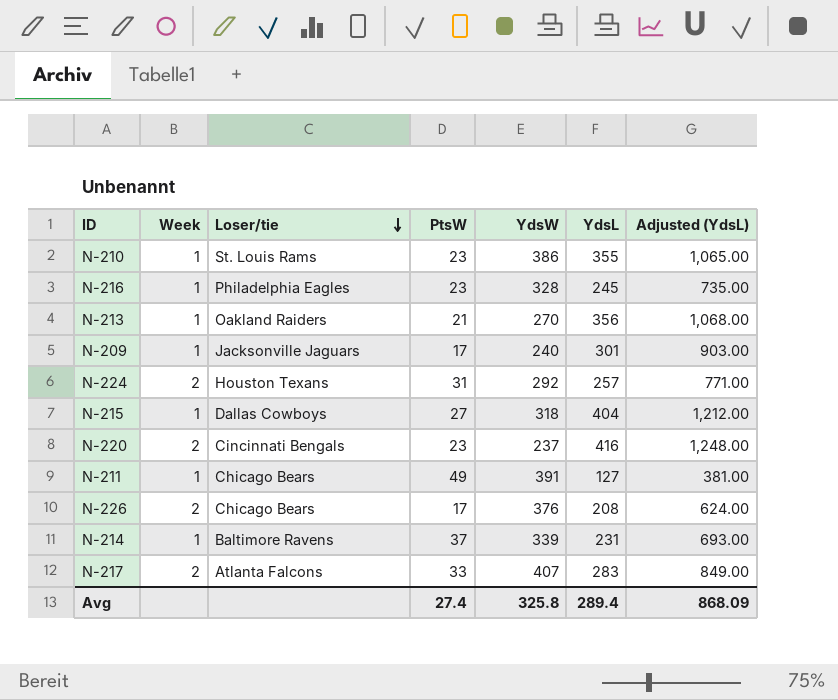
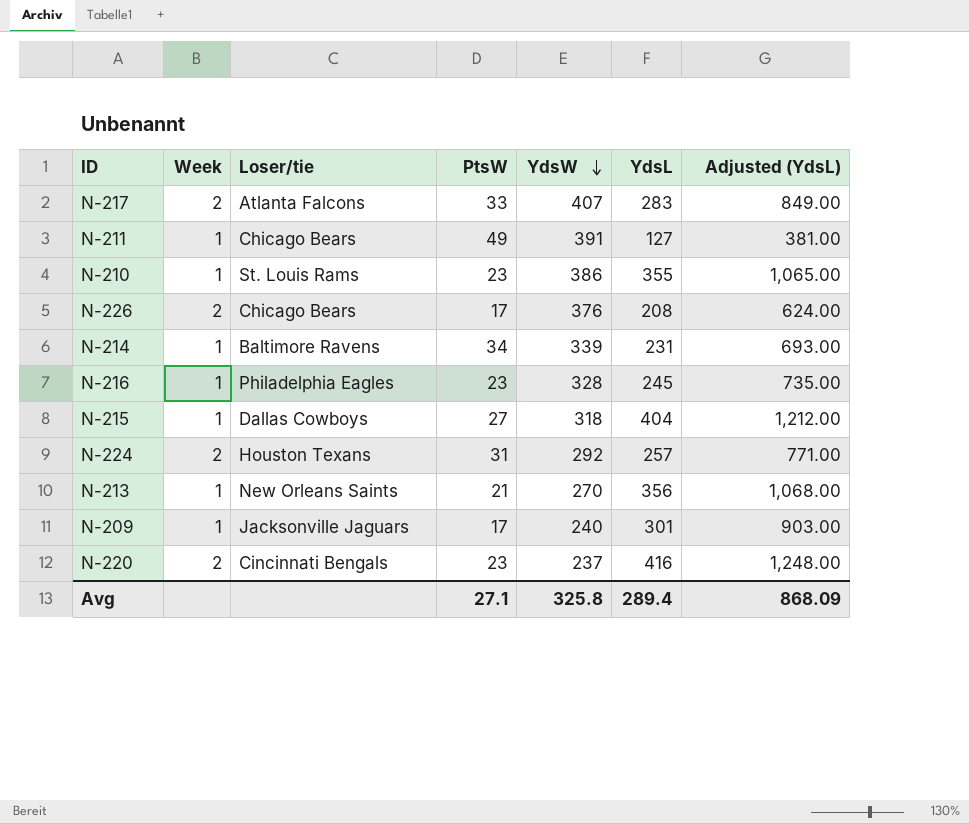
row order: Loser/tie descending -> YdsW descending
N-214 | PtsW: 37 -> 34
N-213 | Loser/tie: Oakland Raiders -> New Orleans Saints
Avg | PtsW: 27.4 -> 27.1

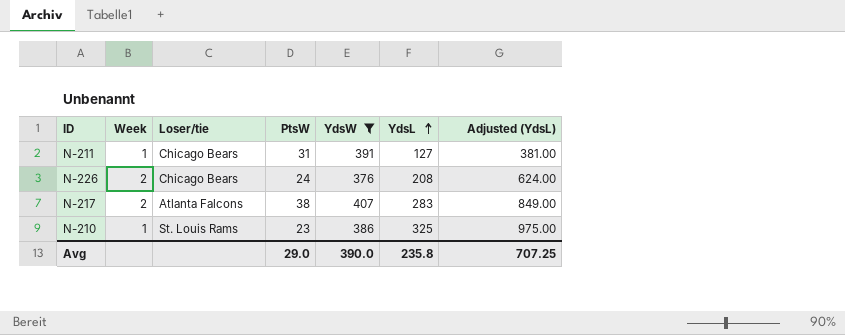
filter: none -> YdsW >= 376
row order: YdsW descending -> YdsL ascending
N-211 | PtsW: 49 -> 31
N-226 | PtsW: 17 -> 24
N-217 | PtsW: 33 -> 38
N-210 | YdsL: 355 -> 325
N-210 | Adjusted (YdsL): 1,065.00 -> 975.00
Avg | PtsW: 27.1 -> 29.0
Avg | YdsW: 325.8 -> 390.0
Avg | YdsL: 289.4 -> 235.8
Avg | Adjusted (YdsL): 868.09 -> 707.25

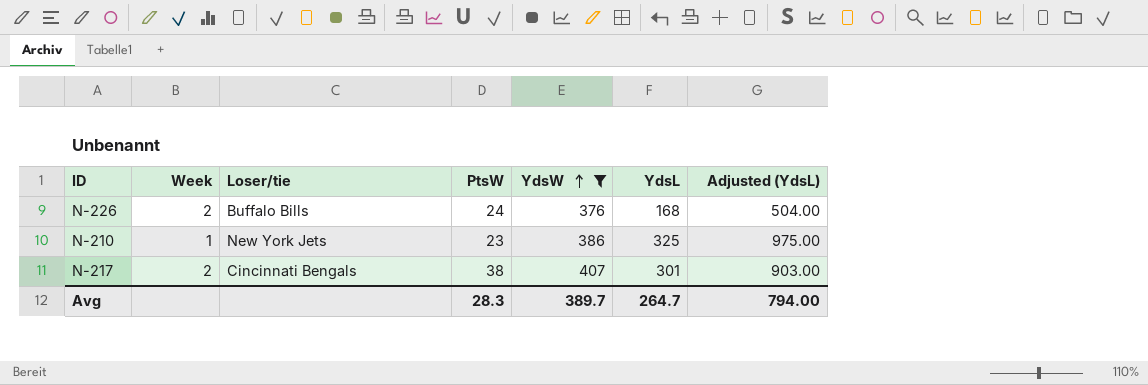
row order: YdsL ascending -> YdsW ascending
row N-211: 1 | Chicago Bears | 31 | 391 | 127 | 381.00 -> none
N-226 | Loser/tie: Chicago Bears -> Buffalo Bills
N-226 | YdsL: 208 -> 168
N-226 | Adjusted (YdsL): 624.00 -> 504.00
N-210 | Loser/tie: St. Louis Rams -> New York Jets
N-217 | Loser/tie: Atlanta Falcons -> Cincinnati Bengals
N-217 | YdsL: 283 -> 301
N-217 | Adjusted (YdsL): 849.00 -> 903.00
Avg | PtsW: 29.0 -> 28.3
Avg | YdsW: 390.0 -> 389.7
Avg | YdsL: 235.8 -> 264.7
Avg | Adjusted (YdsL): 707.25 -> 794.00

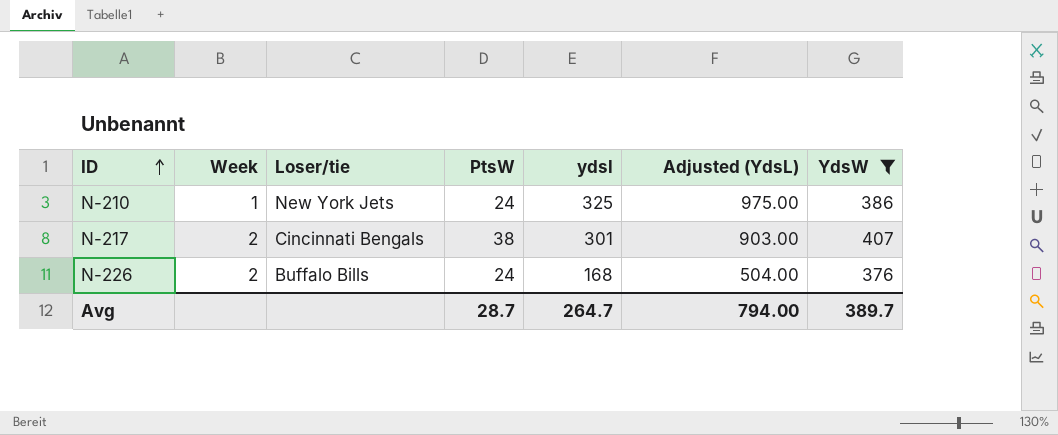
row order: YdsW ascending -> ID ascending
column name: YdsL -> ydsl
column YdsW | position: 5 -> 7
N-210 | PtsW: 23 -> 24
Avg | PtsW: 28.3 -> 28.7

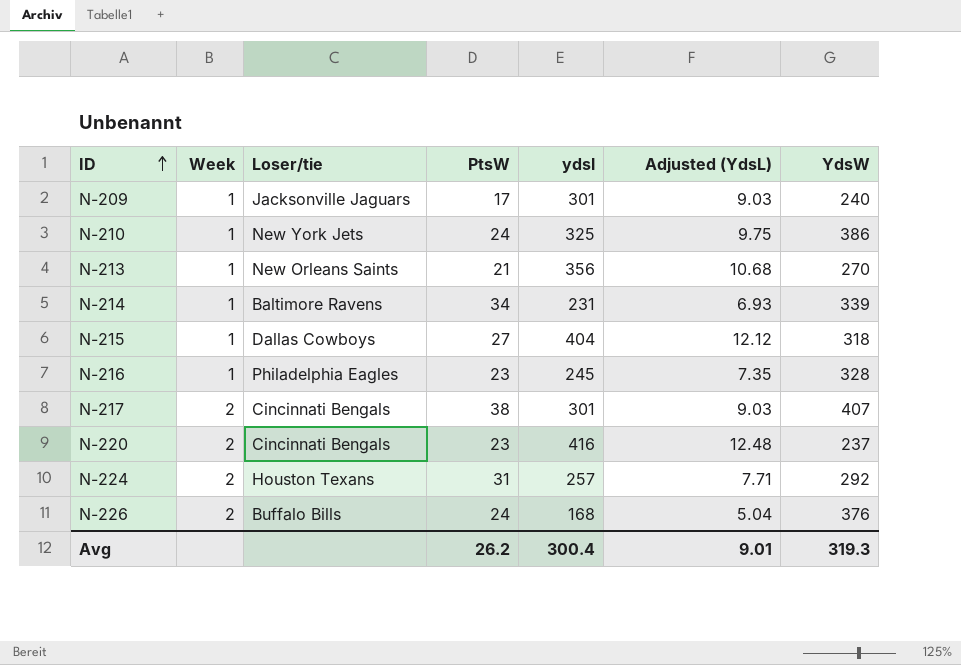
filter: YdsW >= 376 -> none
column Adjusted (YdsL) | formula: [ydsl] * 3 -> [ydsl] * 0.03
Avg | PtsW: 28.7 -> 26.2
Avg | ydsl: 264.7 -> 300.4
Avg | Adjusted (YdsL): 794.00 -> 9.01
Avg | YdsW: 389.7 -> 319.3

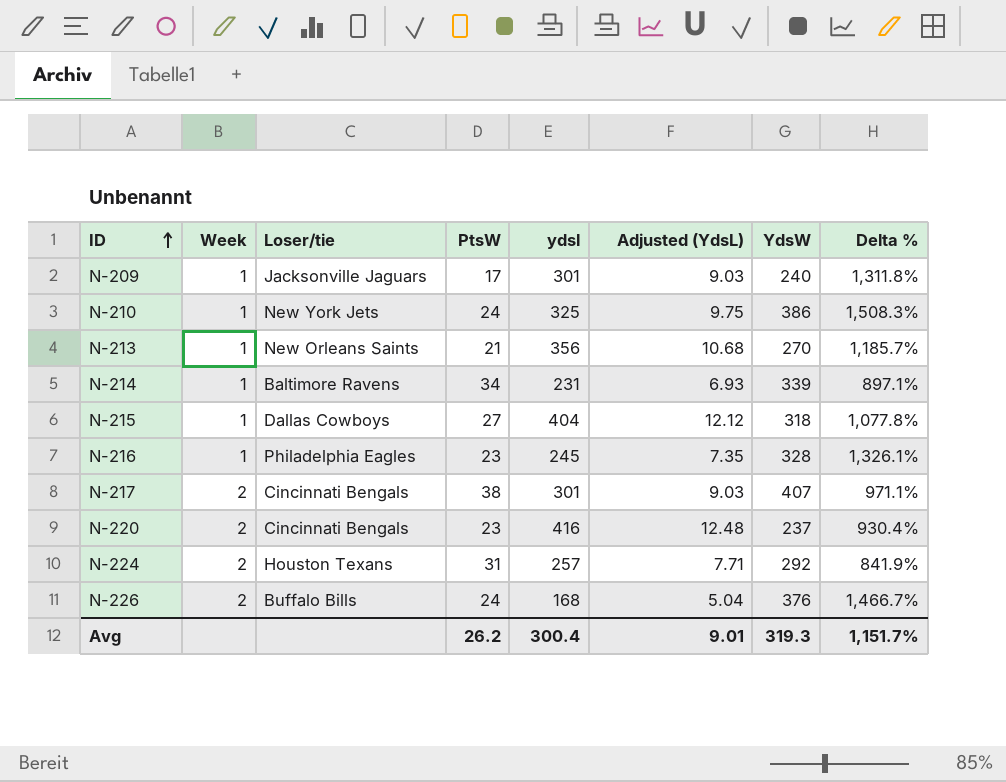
column Delta % | formula: none -> ([YdsW] - [PtsW]) / [PtsW]

